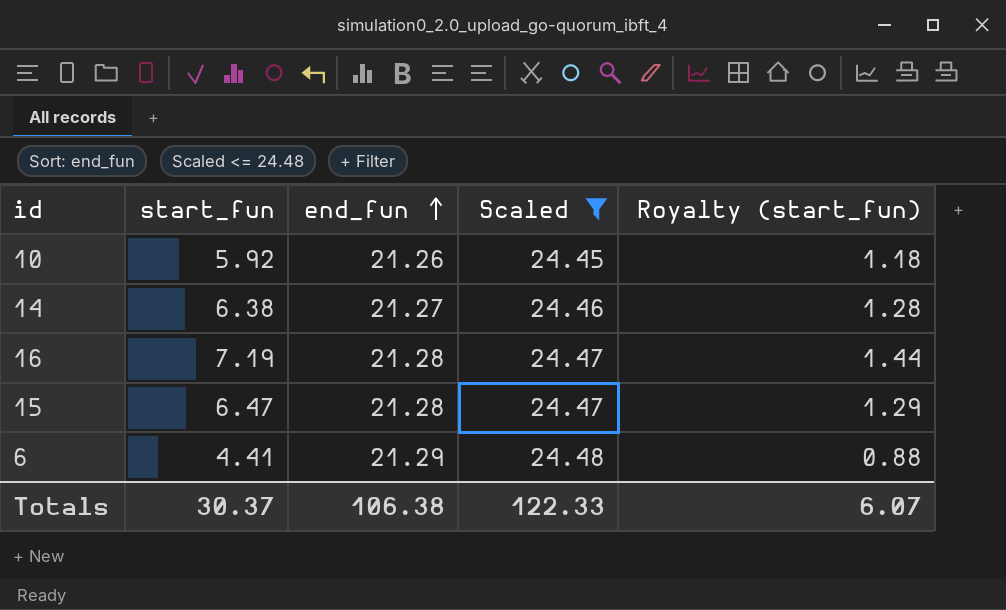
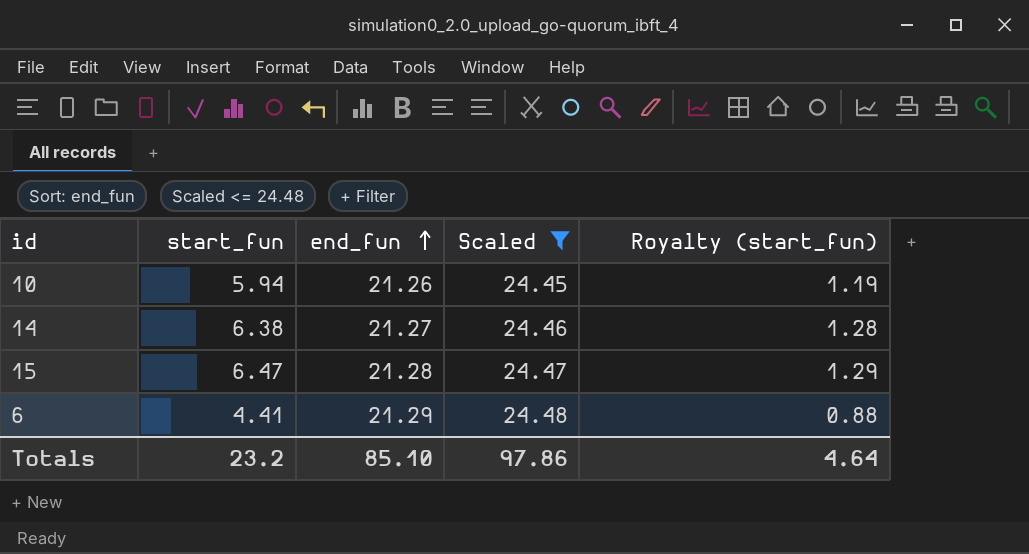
row 16: 7.19 | 21.28 | 24.47 | 1.44 -> none
10 | start_fun: 5.92 -> 5.94
10 | Royalty (start_fun): 1.18 -> 1.19
Totals | start_fun: 30.37 -> 23.2
Totals | end_fun: 106.38 -> 85.10
Totals | Scaled: 122.33 -> 97.86
Totals | Royalty (start_fun): 6.07 -> 4.64

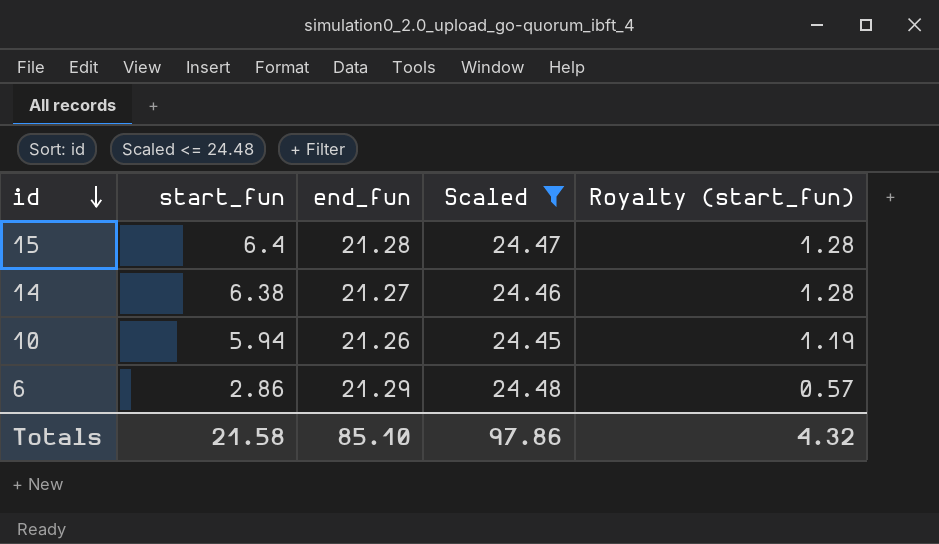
row order: end_fun ascending -> id descending
15 | start_fun: 6.47 -> 6.4
15 | Royalty (start_fun): 1.29 -> 1.28
6 | start_fun: 4.41 -> 2.86
6 | Royalty (start_fun): 0.88 -> 0.57
Totals | start_fun: 23.2 -> 21.58
Totals | Royalty (start_fun): 4.64 -> 4.32

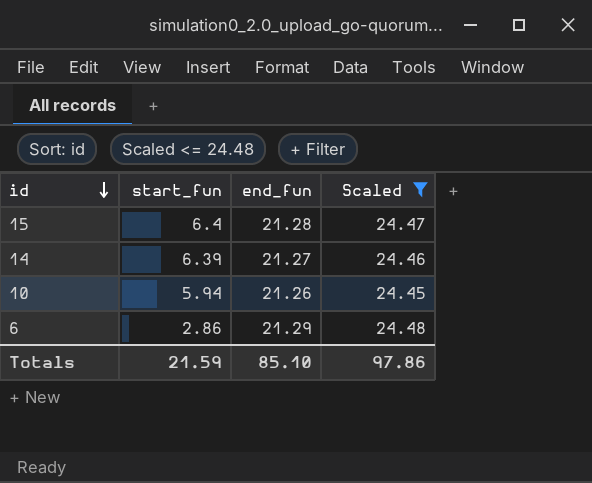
column Royalty (start_fun) | formula: [start_fun] * 0.2 -> none
14 | start_fun: 6.38 -> 6.39
Totals | start_fun: 21.58 -> 21.59

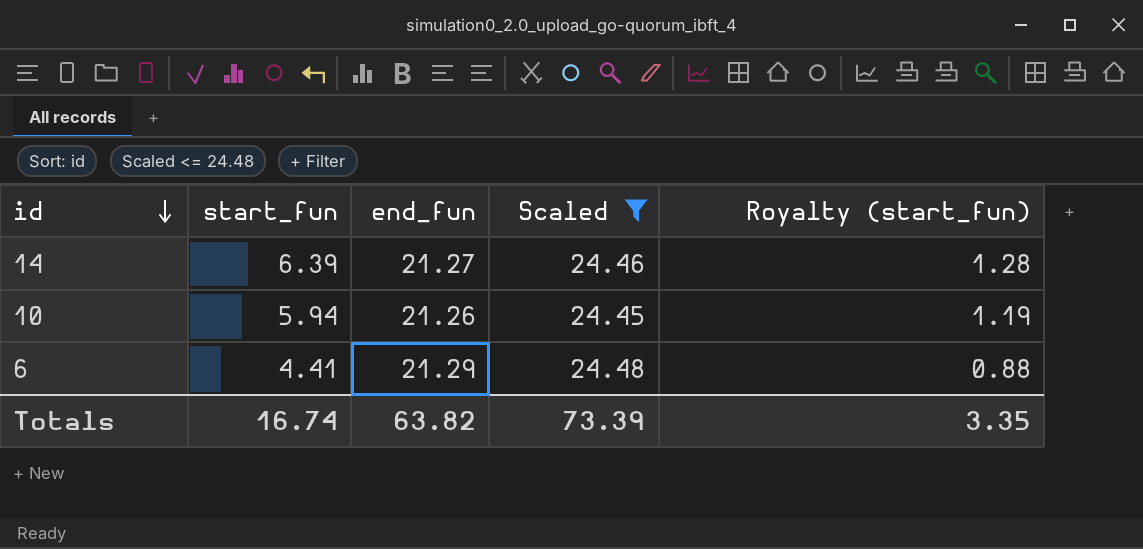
column Royalty (start_fun) | formula: none -> [start_fun] * 0.2
row 15: 6.4 | 21.28 | 24.47 -> none
6 | start_fun: 2.86 -> 4.41
Totals | start_fun: 21.59 -> 16.74
Totals | end_fun: 85.10 -> 63.82
Totals | Scaled: 97.86 -> 73.39

